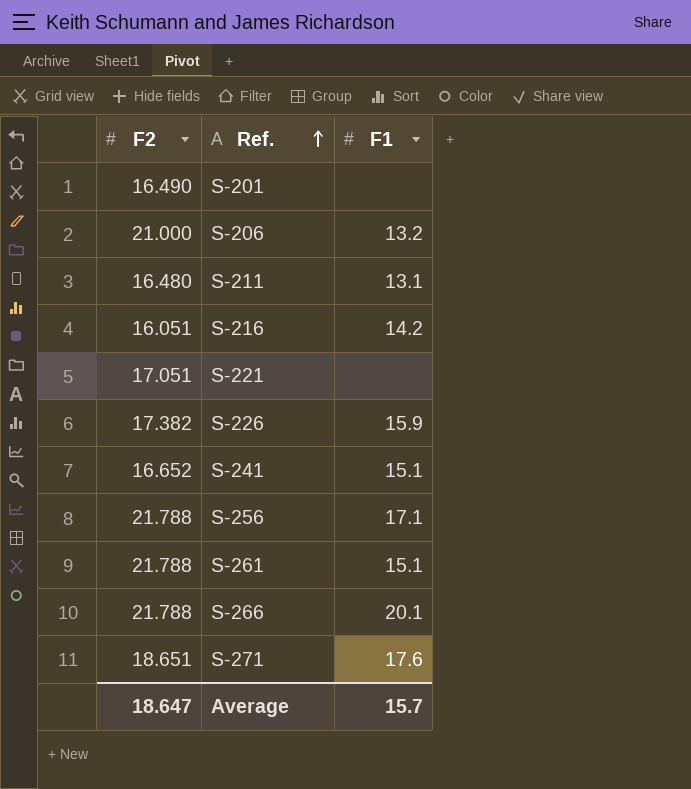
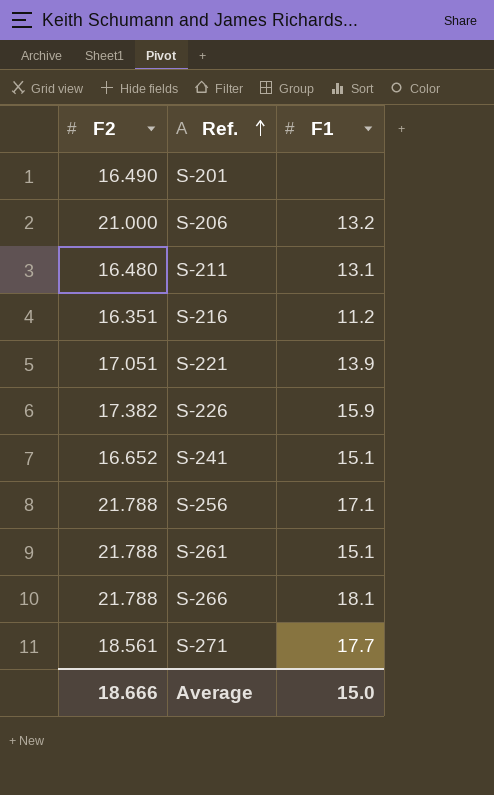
S-216 | F2: 16.051 -> 16.351
S-216 | F1: 14.2 -> 11.2
S-221 | F1: none -> 13.9
S-266 | F1: 20.1 -> 18.1
S-271 | F2: 18.651 -> 18.561
S-271 | F1: 17.6 -> 17.7
Average | F2: 18.647 -> 18.666
Average | F1: 15.7 -> 15.0

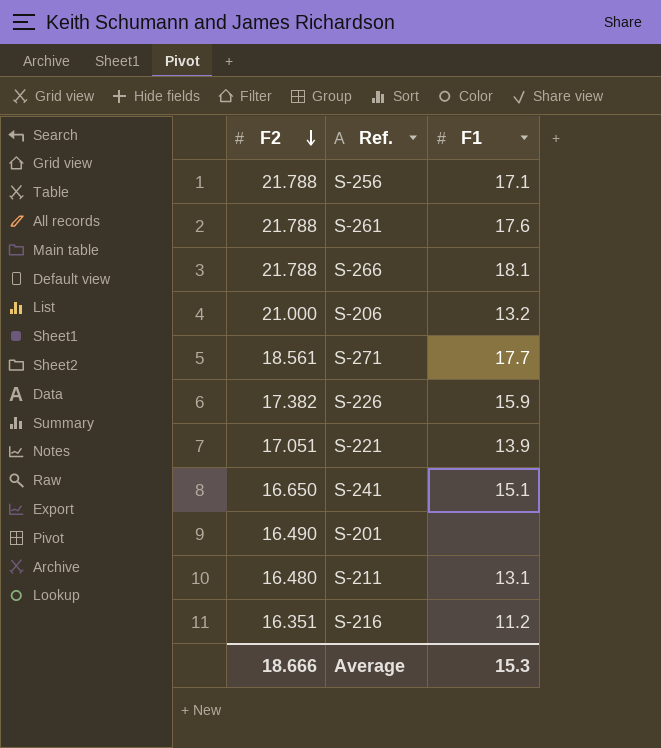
row order: Ref. ascending -> F2 descending
S-261 | F1: 15.1 -> 17.6
S-241 | F2: 16.652 -> 16.650
Average | F1: 15.0 -> 15.3

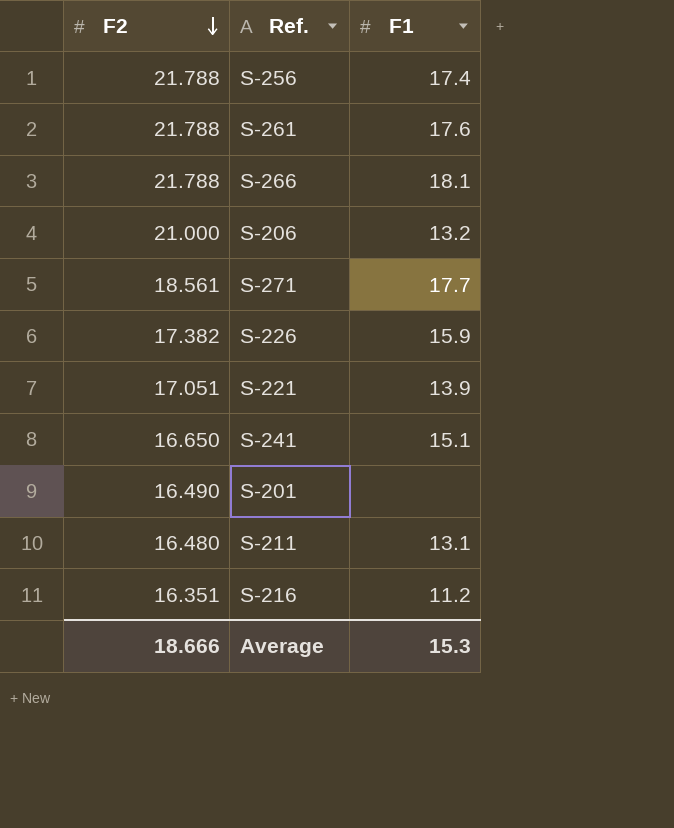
S-256 | F1: 17.1 -> 17.4

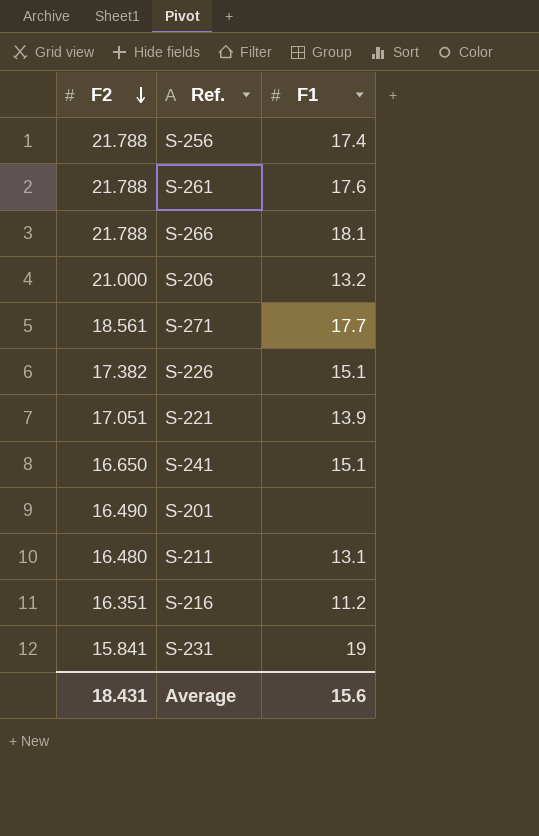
S-226 | F1: 15.9 -> 15.1
row S-231: none -> 15.841 | 19
Average | F2: 18.666 -> 18.431
Average | F1: 15.3 -> 15.6

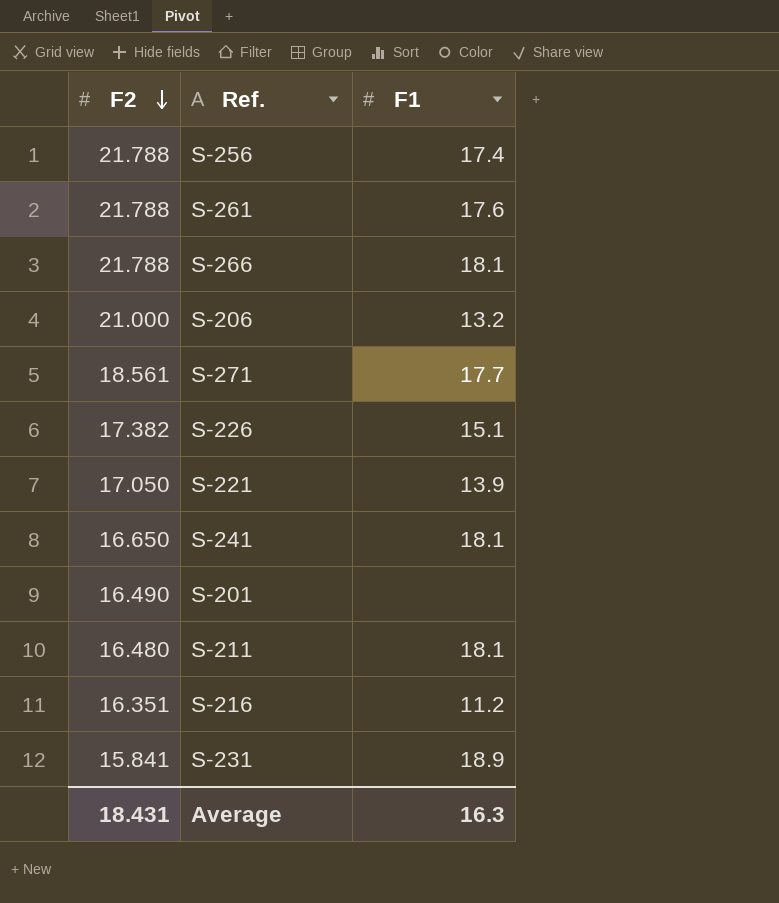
S-221 | F2: 17.051 -> 17.050
S-241 | F1: 15.1 -> 18.1
S-211 | F1: 13.1 -> 18.1
S-231 | F1: 19 -> 18.9
Average | F1: 15.6 -> 16.3

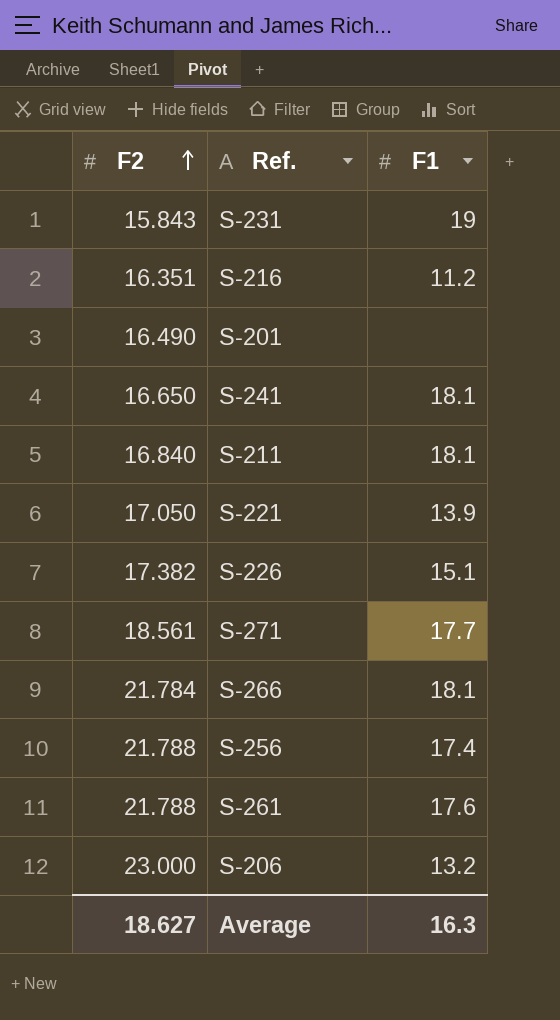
row order: F2 descending -> F2 ascending
S-231 | F2: 15.841 -> 15.843
S-231 | F1: 18.9 -> 19
S-211 | F2: 16.480 -> 16.840
S-266 | F2: 21.788 -> 21.784
S-206 | F2: 21.000 -> 23.000
Average | F2: 18.431 -> 18.627

